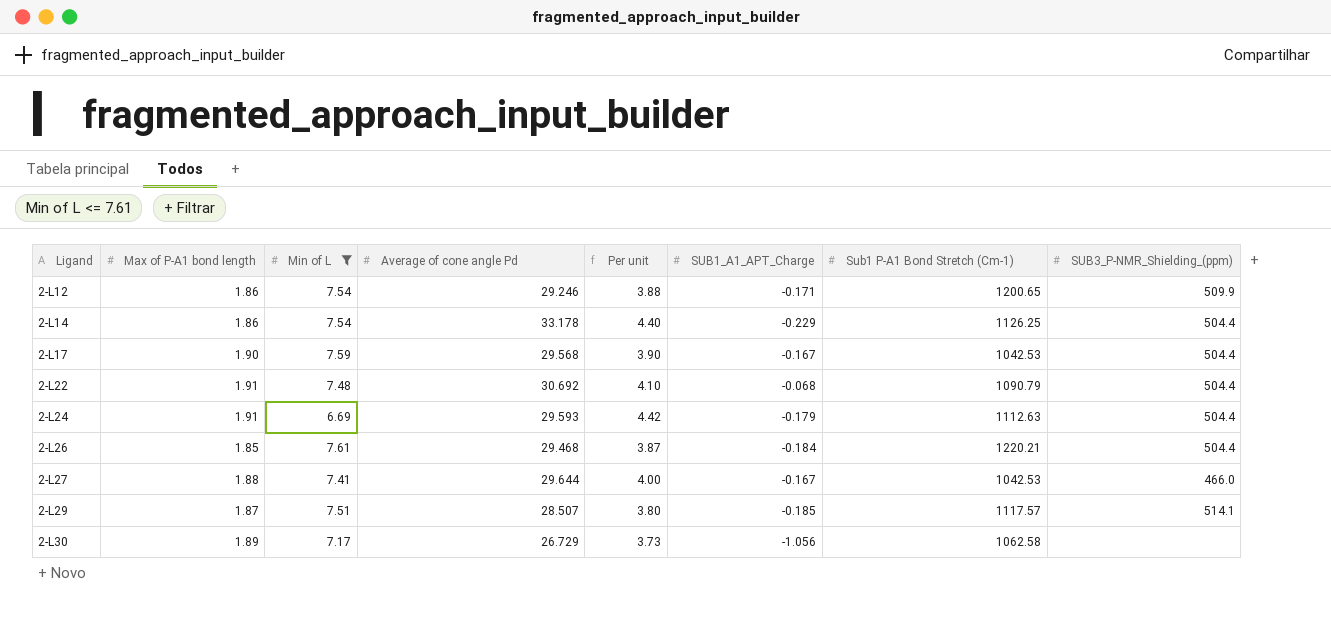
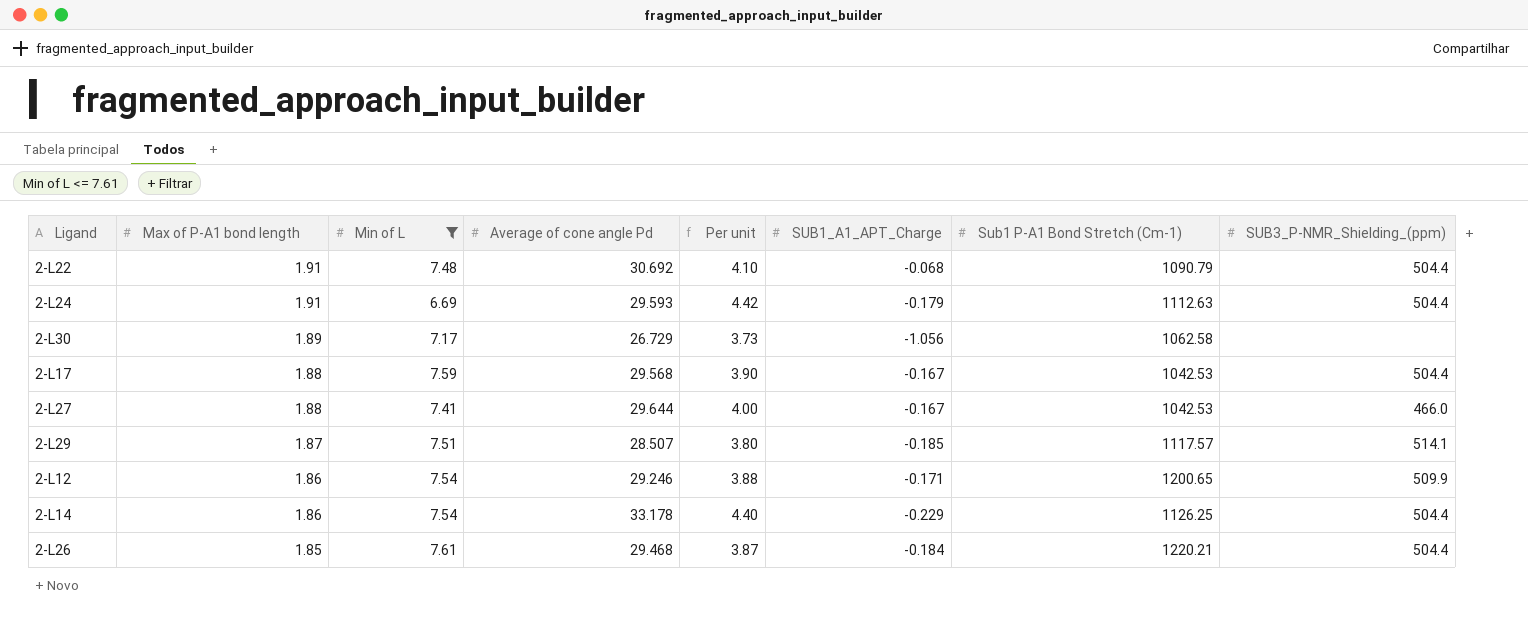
row order: Ligand ascending -> Max of P-A1 bond length descending
2-L17 | Max of P-A1 bond length: 1.90 -> 1.88

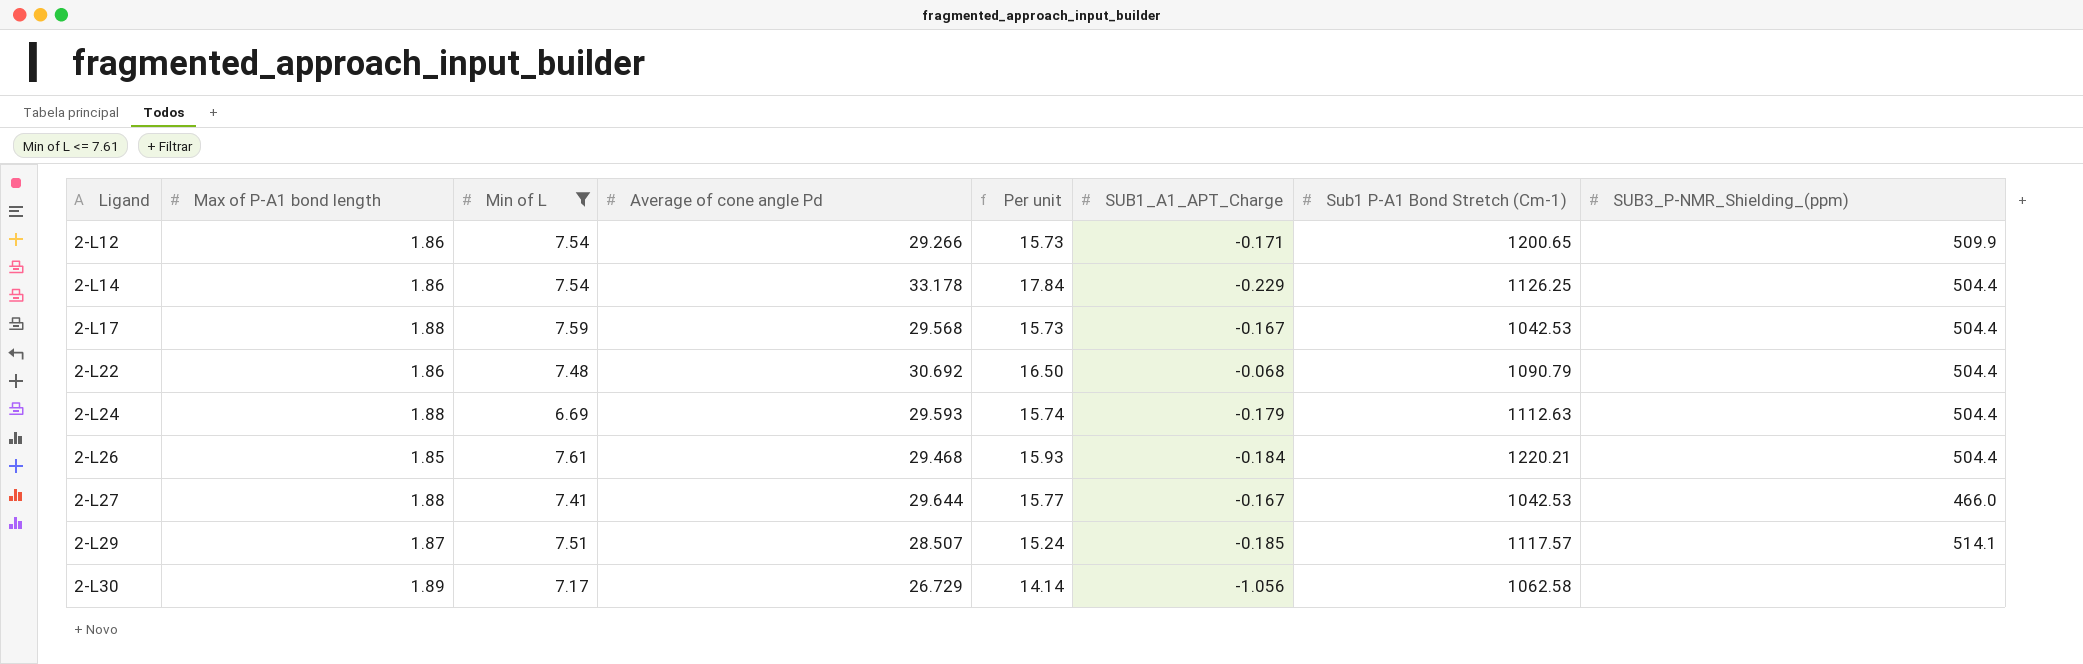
row order: Max of P-A1 bond length descending -> Ligand ascending
column Per unit | formula: [Average of cone angle Pd] / [Min of L] -> [Average of cone angle Pd] / [Max of P-A1 bond length]
2-L12 | Average of cone angle Pd: 29.246 -> 29.266
2-L22 | Max of P-A1 bond length: 1.91 -> 1.86
2-L24 | Max of P-A1 bond length: 1.91 -> 1.88

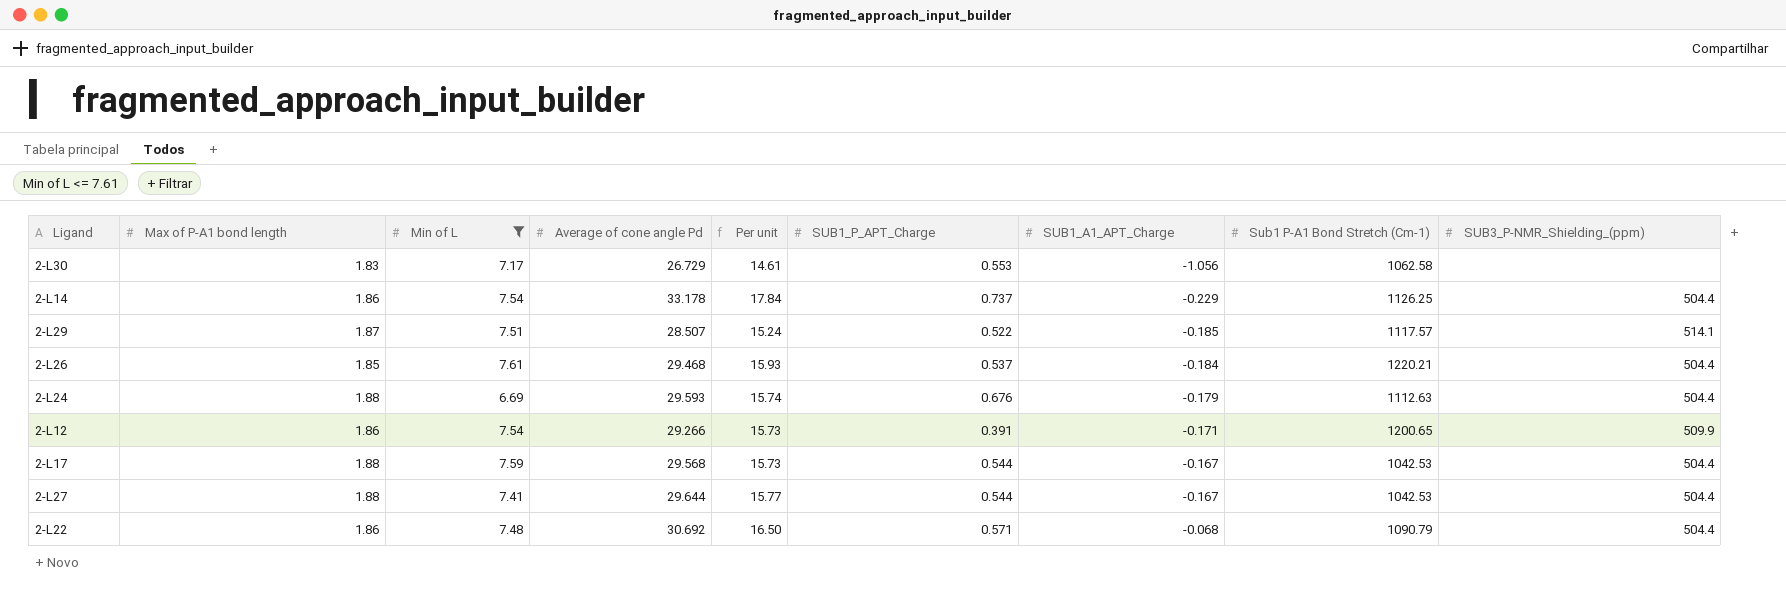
row order: Ligand ascending -> SUB1_A1_APT_Charge ascending
column SUB1_P_APT_Charge | position: none -> 6
2-L30 | Max of P-A1 bond length: 1.89 -> 1.83
2-L30 | Per unit: 14.14 -> 14.61
2-L27 | SUB3_P-NMR_Shielding_(ppm): 466.0 -> 504.4

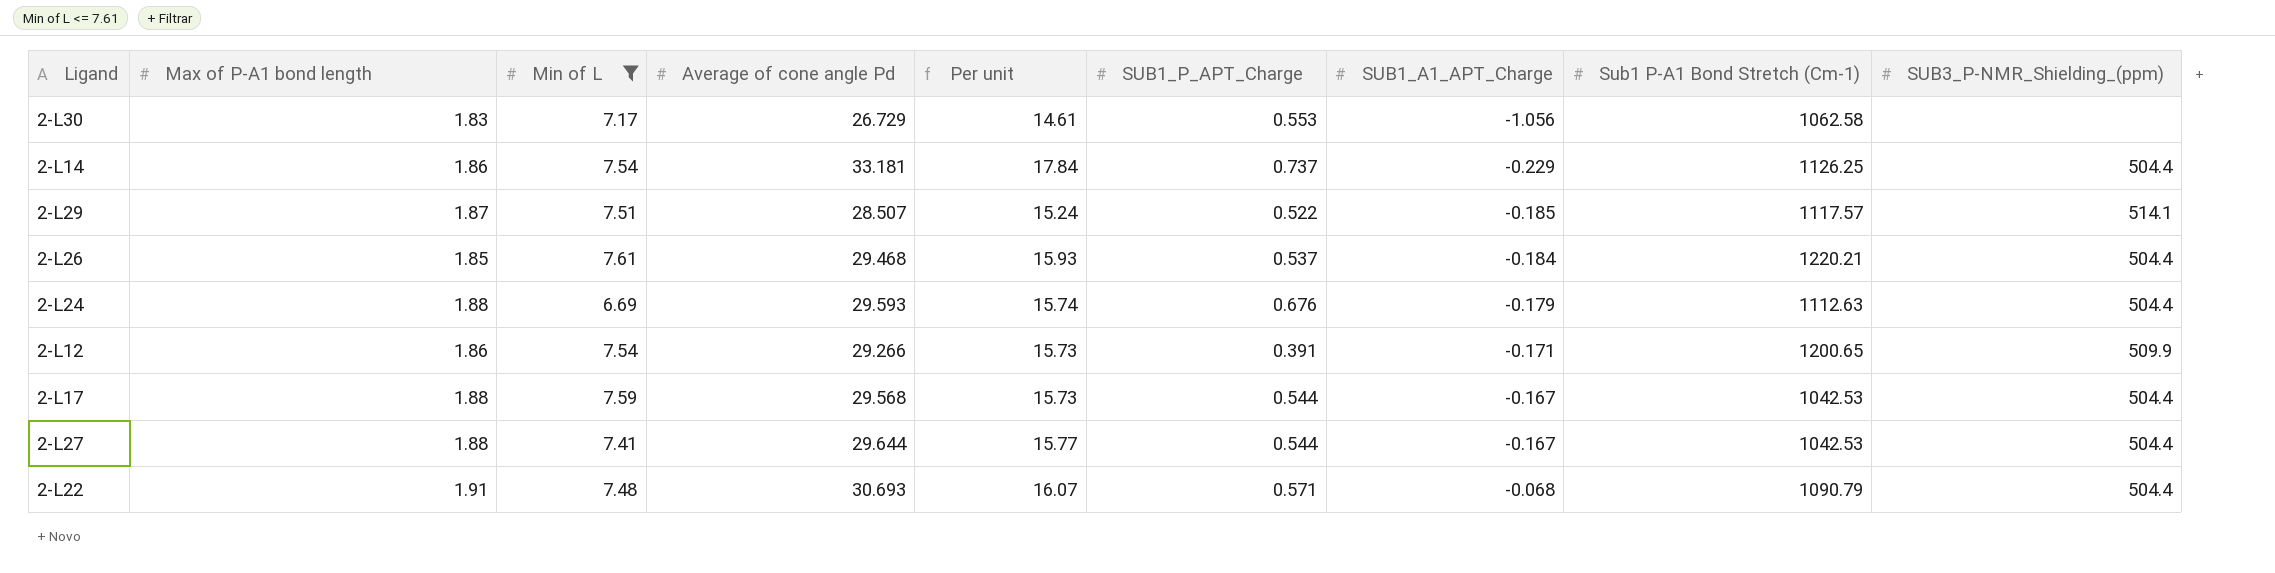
2-L14 | Average of cone angle Pd: 33.178 -> 33.181
2-L22 | Max of P-A1 bond length: 1.86 -> 1.91
2-L22 | Average of cone angle Pd: 30.692 -> 30.693
2-L22 | Per unit: 16.50 -> 16.07

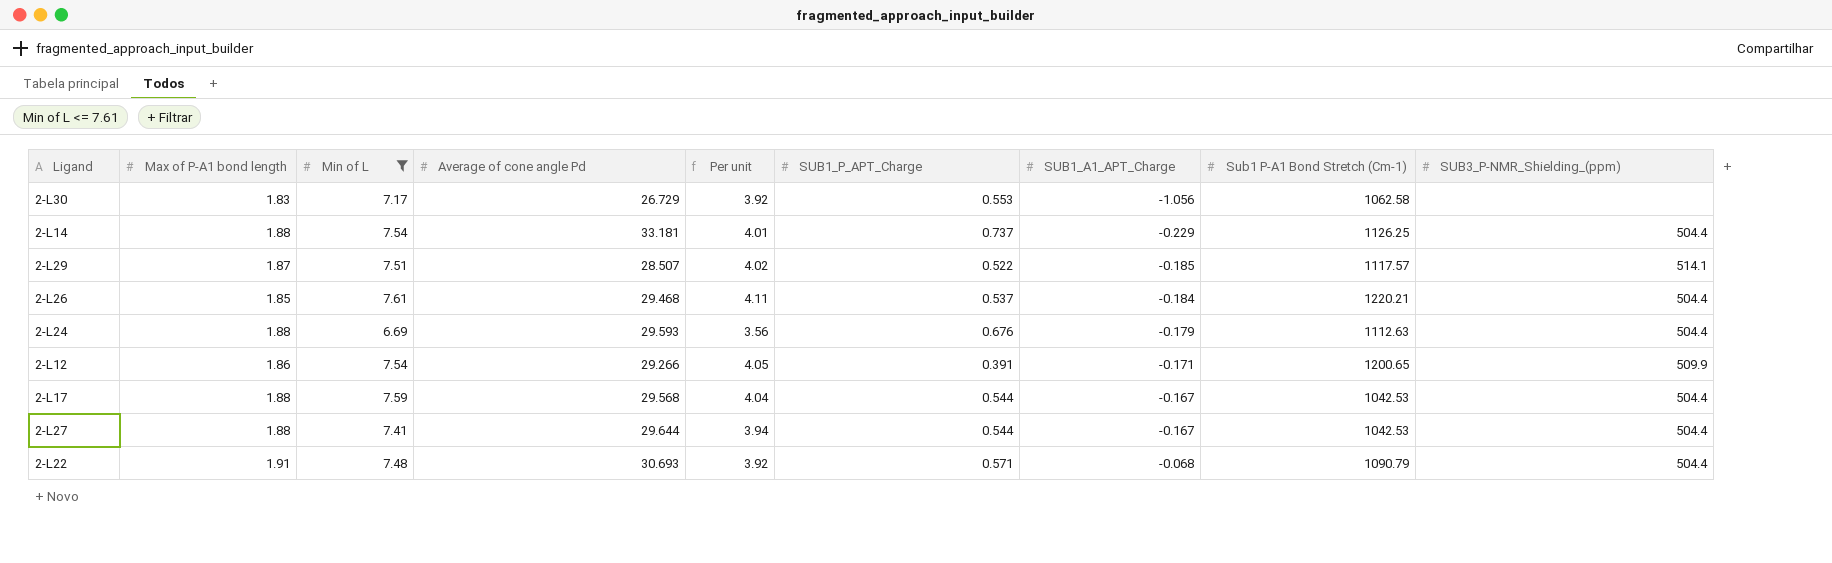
column Per unit | formula: [Average of cone angle Pd] / [Max of P-A1 bond length] -> [Min of L] / [Max of P-A1 bond length]
2-L14 | Max of P-A1 bond length: 1.86 -> 1.88

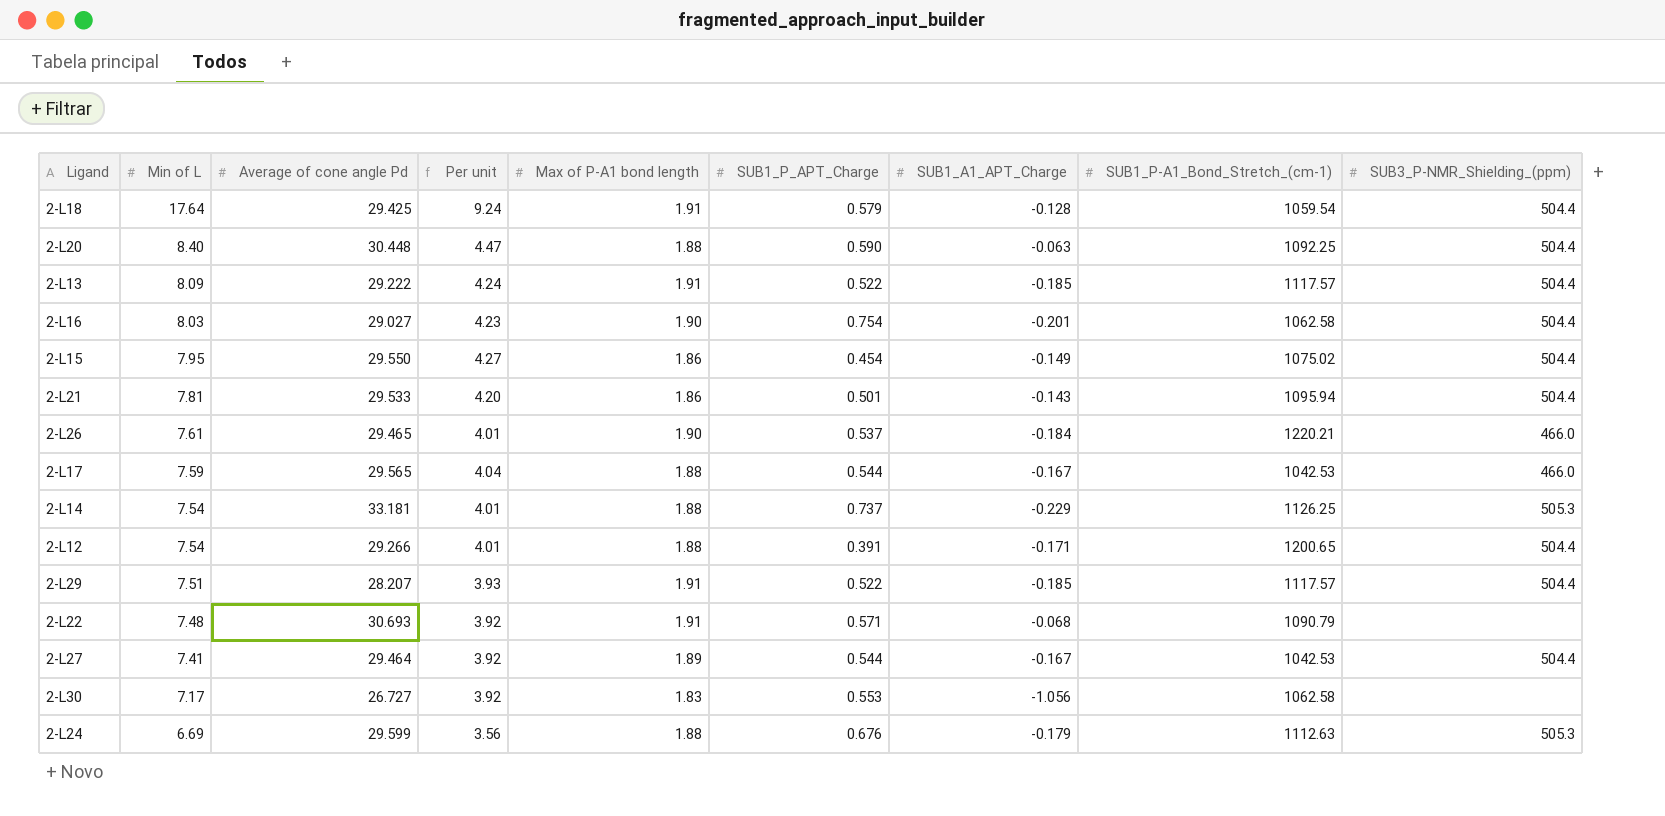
filter: Min of L <= 7.61 -> none
row order: SUB1_A1_APT_Charge ascending -> Min of L descending
column Max of P-A1 bond length | position: 2 -> 5
column name: Sub1 P-A1 Bond Stretch (Cm-1) -> SUB1_P-A1_Bond_Stretch_(cm-1)
2-L26 | Average of cone angle Pd: 29.468 -> 29.465
2-L26 | Per unit: 4.11 -> 4.01
2-L26 | Max of P-A1 bond length: 1.85 -> 1.90
2-L26 | SUB3_P-NMR_Shielding_(ppm): 504.4 -> 466.0
2-L17 | Average of cone angle Pd: 29.568 -> 29.565
2-L17 | SUB3_P-NMR_Shielding_(ppm): 504.4 -> 466.0
2-L14 | SUB3_P-NMR_Shielding_(ppm): 504.4 -> 505.3
2-L12 | Per unit: 4.05 -> 4.01
2-L12 | Max of P-A1 bond length: 1.86 -> 1.88
2-L12 | SUB3_P-NMR_Shielding_(ppm): 509.9 -> 504.4
2-L29 | Average of cone angle Pd: 28.507 -> 28.207
2-L29 | Per unit: 4.02 -> 3.93
2-L29 | Max of P-A1 bond length: 1.87 -> 1.91
2-L29 | SUB3_P-NMR_Shielding_(ppm): 514.1 -> 504.4
2-L22 | SUB3_P-NMR_Shielding_(ppm): 504.4 -> none
2-L27 | Average of cone angle Pd: 29.644 -> 29.464
2-L27 | Per unit: 3.94 -> 3.92
2-L27 | Max of P-A1 bond length: 1.88 -> 1.89
2-L30 | Average of cone angle Pd: 26.729 -> 26.727
2-L24 | Average of cone angle Pd: 29.593 -> 29.599
2-L24 | SUB3_P-NMR_Shielding_(ppm): 504.4 -> 505.3

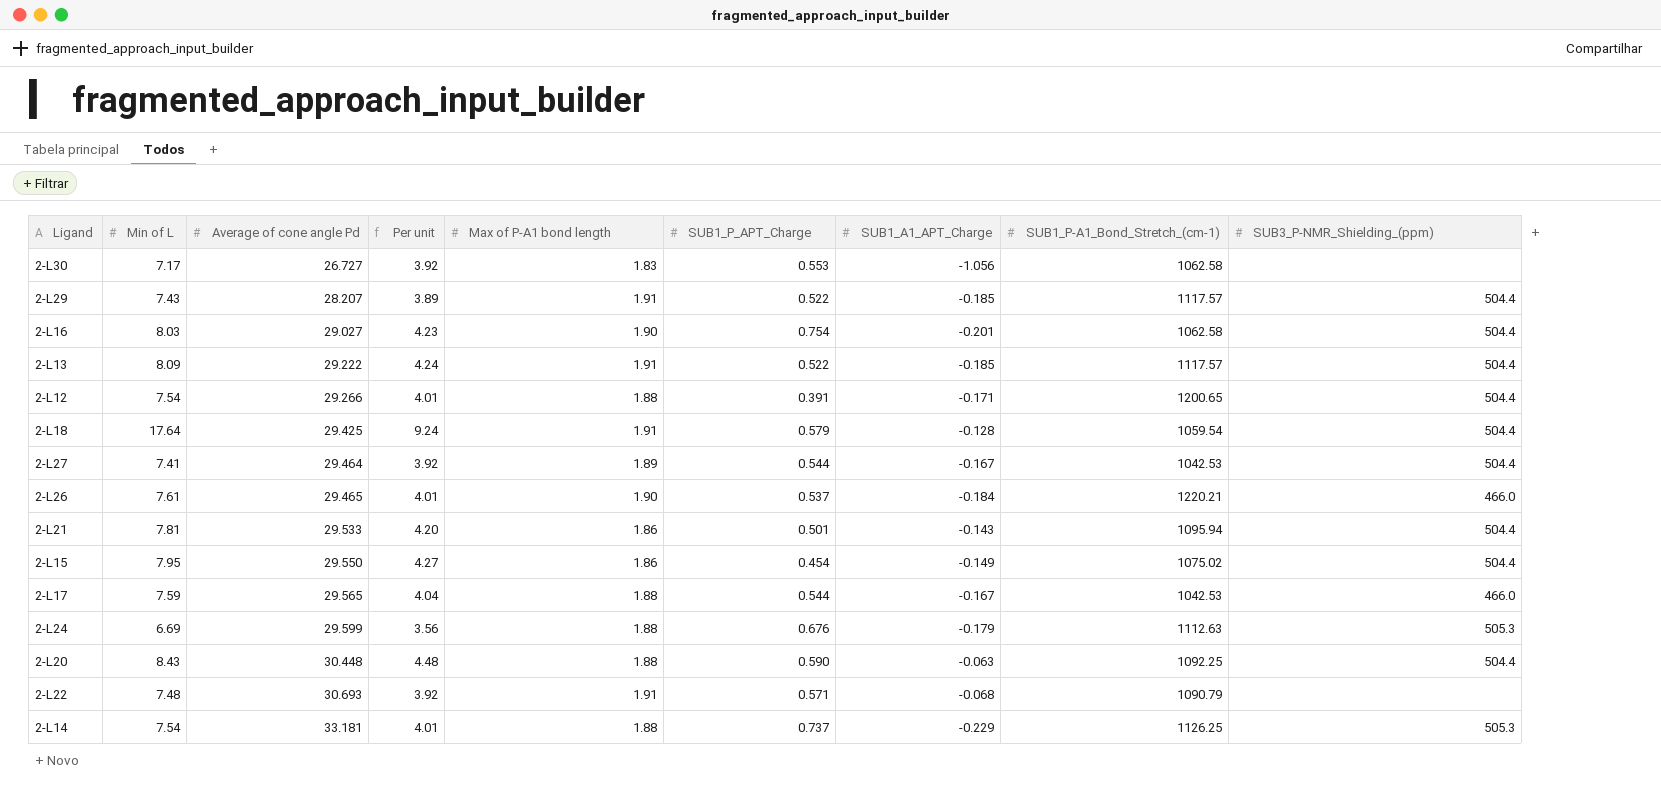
row order: Min of L descending -> Average of cone angle Pd ascending
2-L29 | Min of L: 7.51 -> 7.43
2-L29 | Per unit: 3.93 -> 3.89
2-L20 | Min of L: 8.40 -> 8.43
2-L20 | Per unit: 4.47 -> 4.48

